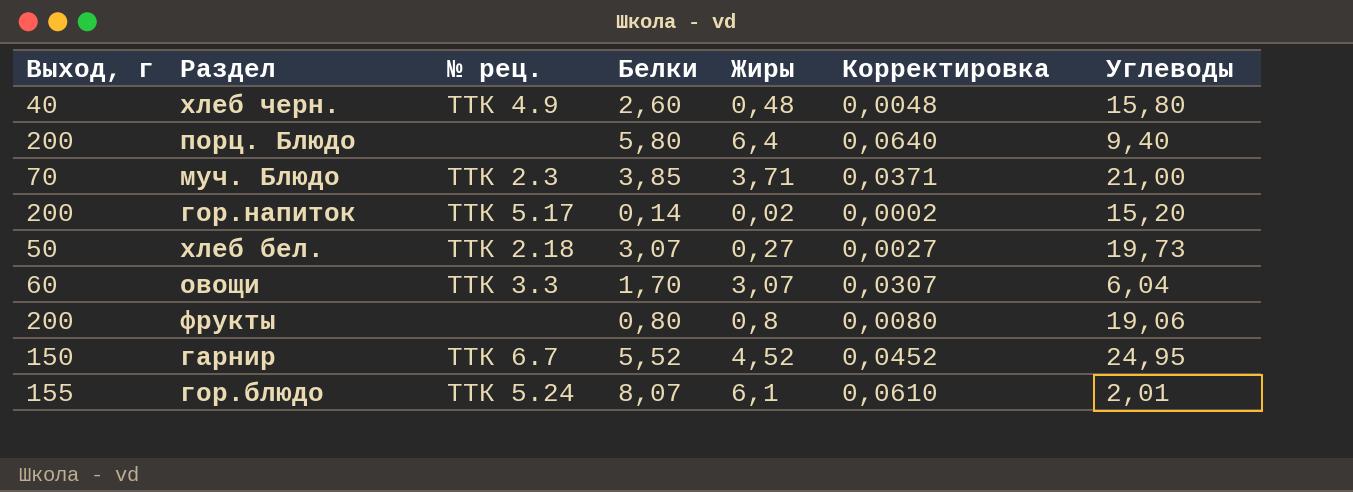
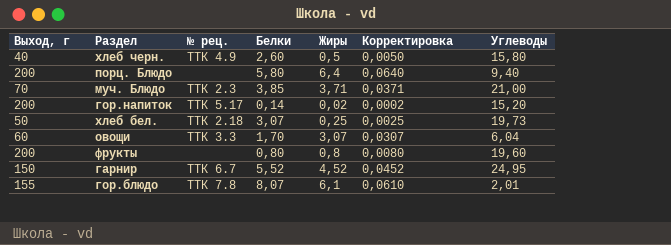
хлеб черн. | Жиры: 0,48 -> 0,5
хлеб черн. | Корректировка: 0,0048 -> 0,0050
хлеб бел. | Жиры: 0,27 -> 0,25
хлеб бел. | Корректировка: 0,0027 -> 0,0025
фрукты | Углеводы: 19,06 -> 19,60
гор.блюдо | № рец.: ТТК 5.24 -> ТТК 7.8

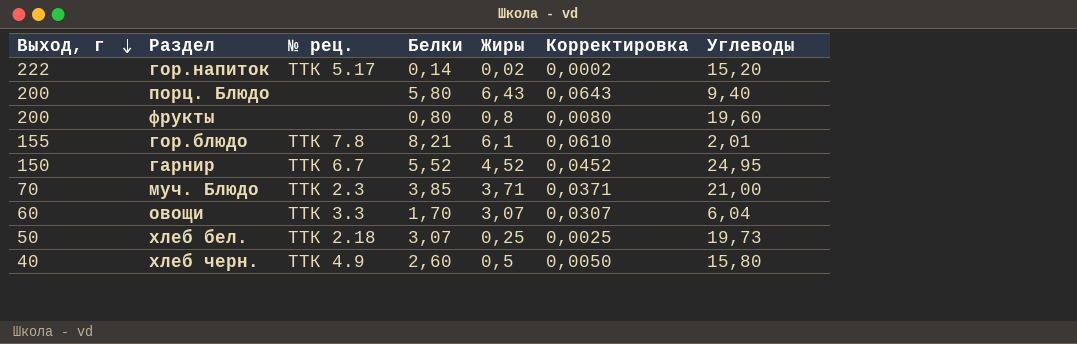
row order: none -> Выход, г descending
гор.напиток | Выход, г: 200 -> 222
порц. Блюдо | Жиры: 6,4 -> 6,43
порц. Блюдо | Корректировка: 0,0640 -> 0,0643
гор.блюдо | Белки: 8,07 -> 8,21

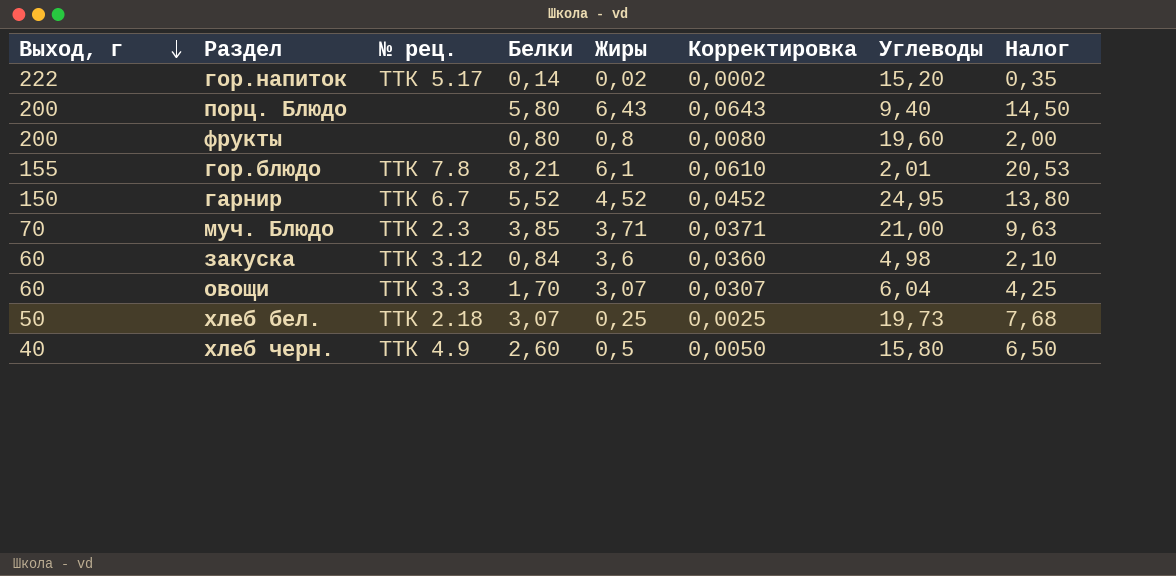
column Налог | formula: none -> [Белки] * 2,5
row закуска: none -> 60 | ТТК 3.12 | 0,84 | 3,6 | 0,0360 | 4,98 | 2,10

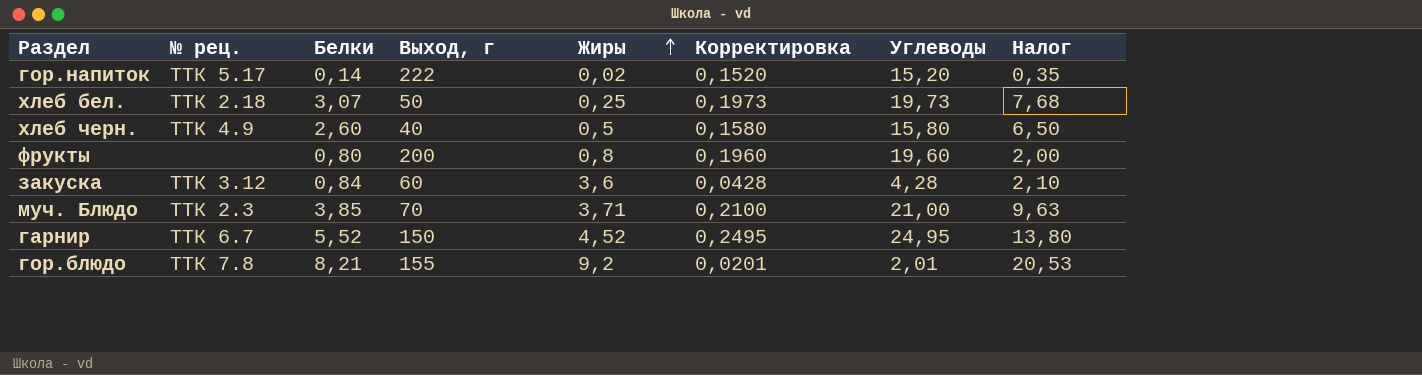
row order: Выход, г descending -> Жиры ascending
column Выход, г | position: 1 -> 4
column Корректировка | formula: [Жиры] * 0,01 -> [Углеводы] * 0,01
row порц. Блюдо: 200 | none | 5,80 | 6,43 | 0,0643 | 9,40 | 14,50 -> none
row овощи: 60 | ТТК 3.3 | 1,70 | 3,07 | 0,0307 | 6,04 | 4,25 -> none
закуска | Углеводы: 4,98 -> 4,28
гор.блюдо | Жиры: 6,1 -> 9,2

